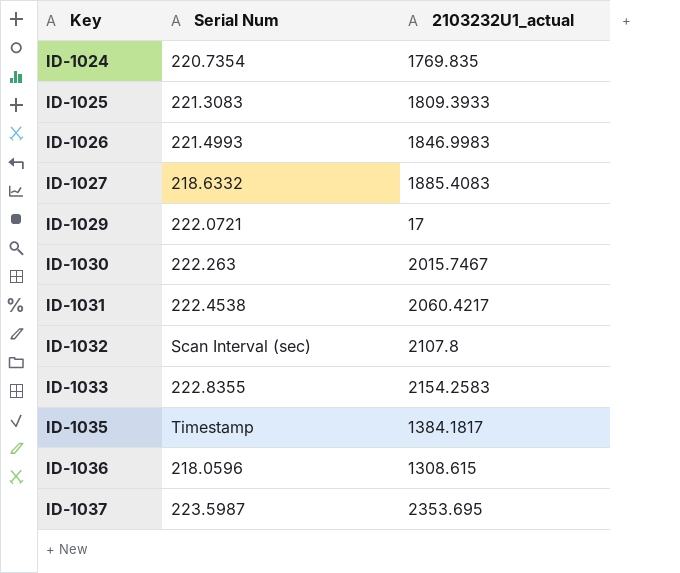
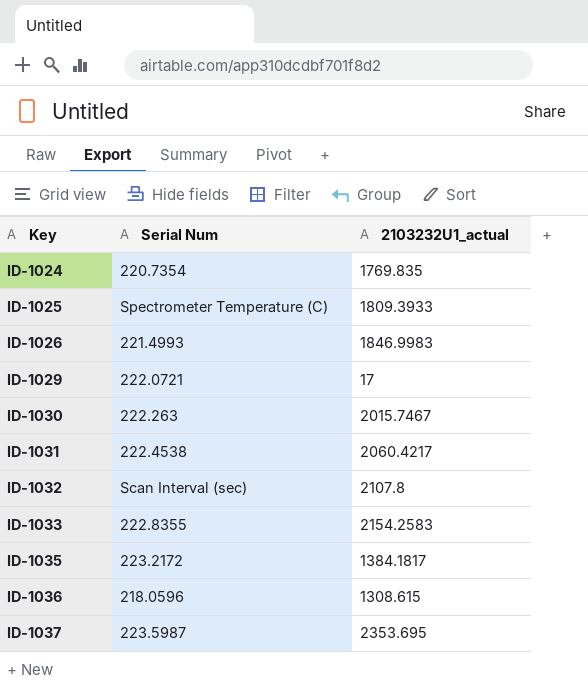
row ID-1027: 218.6332 | 1885.4083 -> none
ID-1025 | Serial Num: 221.3083 -> Spectrometer Temperature (C)
ID-1035 | Serial Num: Timestamp -> 223.2172

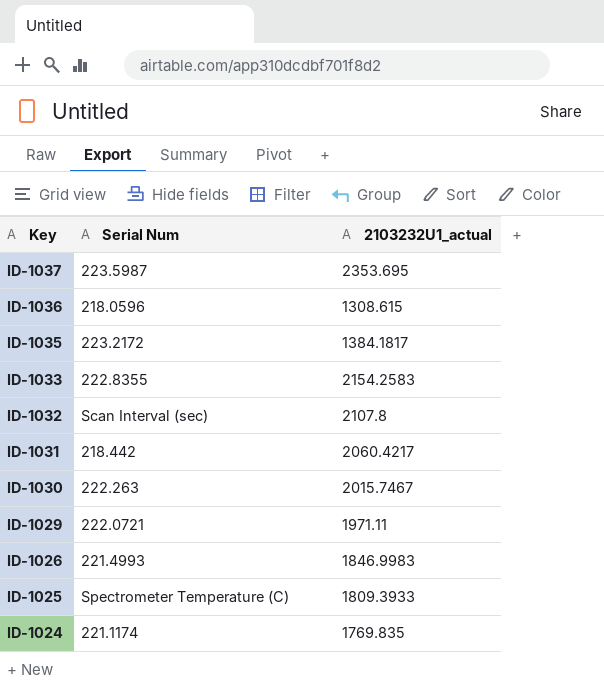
row order: Key ascending -> Key descending
ID-1031 | Serial Num: 222.4538 -> 218.442
ID-1029 | 2103232U1_actual: 17 -> 1971.11
ID-1024 | Serial Num: 220.7354 -> 221.1174

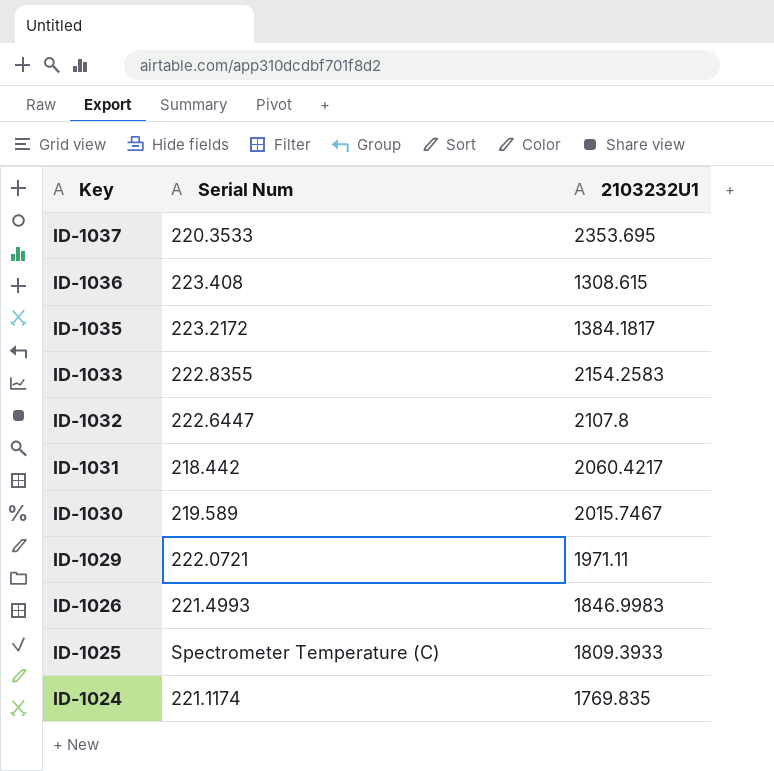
column name: 2103232U1_actual -> 2103232U1
ID-1037 | Serial Num: 223.5987 -> 220.3533
ID-1036 | Serial Num: 218.0596 -> 223.408
ID-1032 | Serial Num: Scan Interval (sec) -> 222.6447
ID-1030 | Serial Num: 222.263 -> 219.589

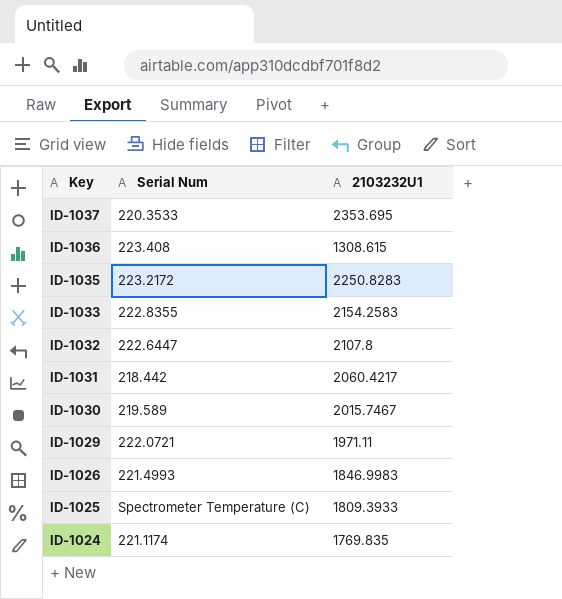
ID-1035 | 2103232U1: 1384.1817 -> 2250.8283

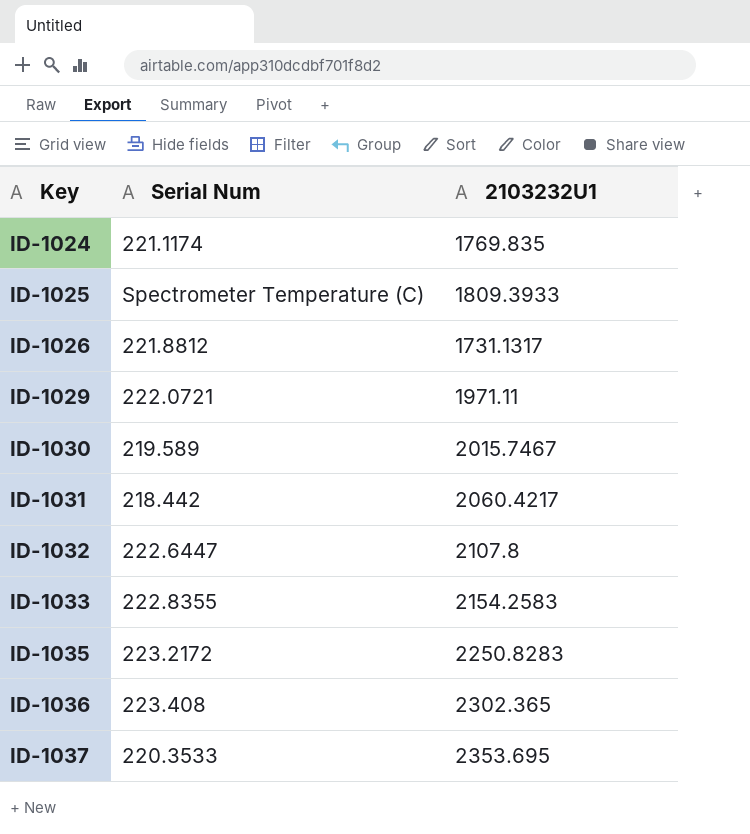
row order: Key descending -> Key ascending
ID-1026 | Serial Num: 221.4993 -> 221.8812
ID-1026 | 2103232U1: 1846.9983 -> 1731.1317
ID-1036 | 2103232U1: 1308.615 -> 2302.365

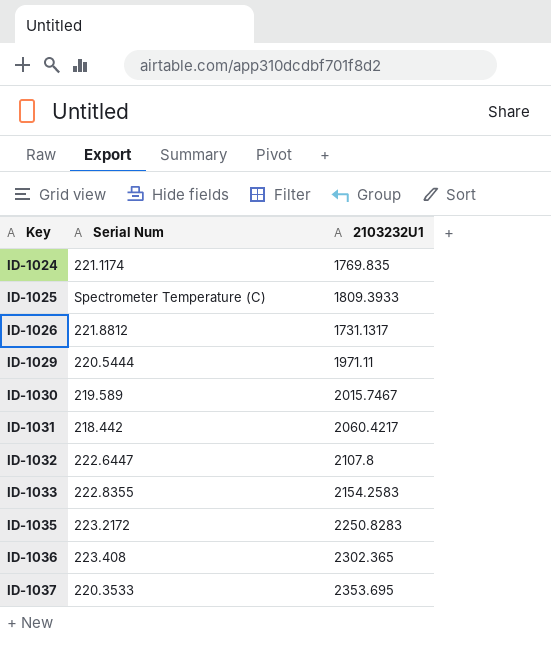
ID-1029 | Serial Num: 222.0721 -> 220.5444

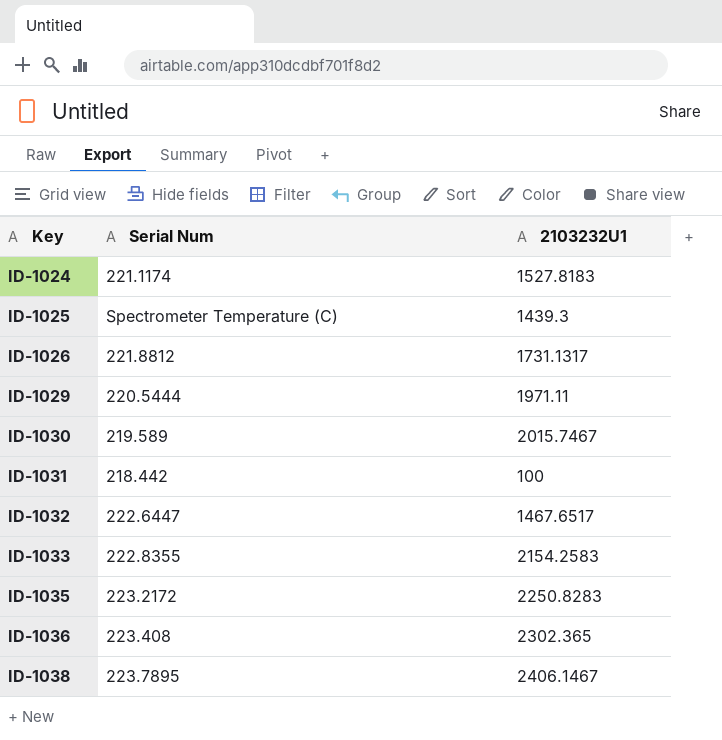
row ID-1037: 220.3533 | 2353.695 -> none
ID-1024 | 2103232U1: 1769.835 -> 1527.8183
ID-1025 | 2103232U1: 1809.3933 -> 1439.3
ID-1031 | 2103232U1: 2060.4217 -> 100
ID-1032 | 2103232U1: 2107.8 -> 1467.6517
row ID-1038: none -> 223.7895 | 2406.1467

